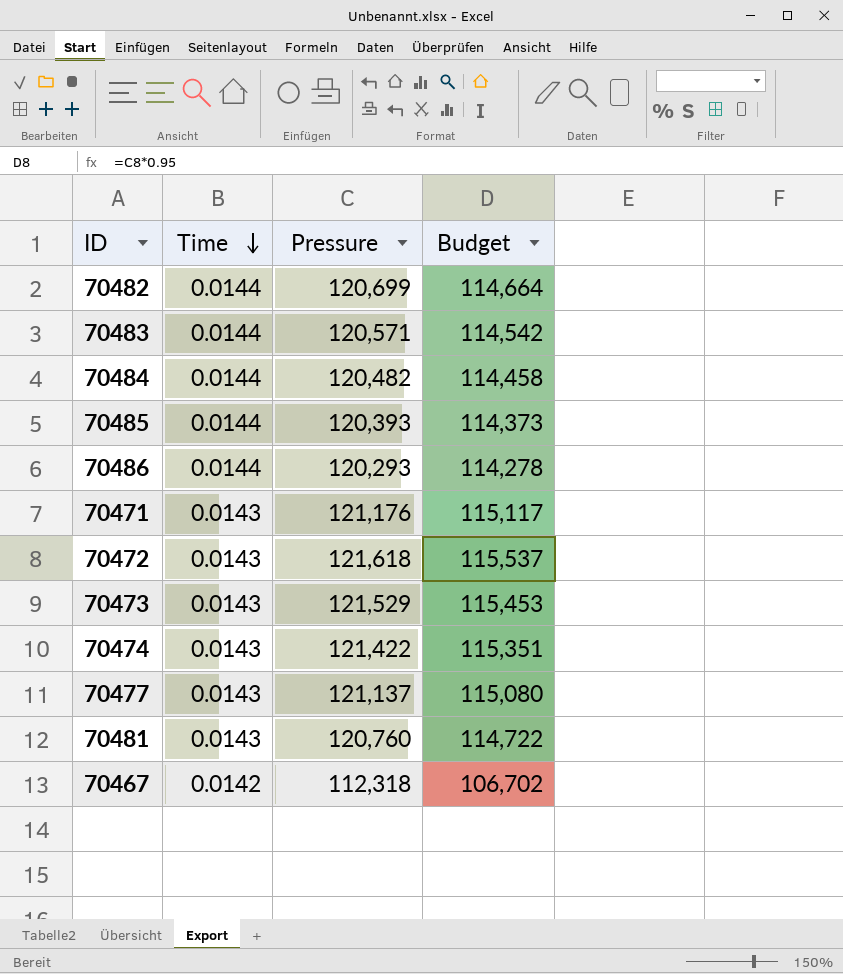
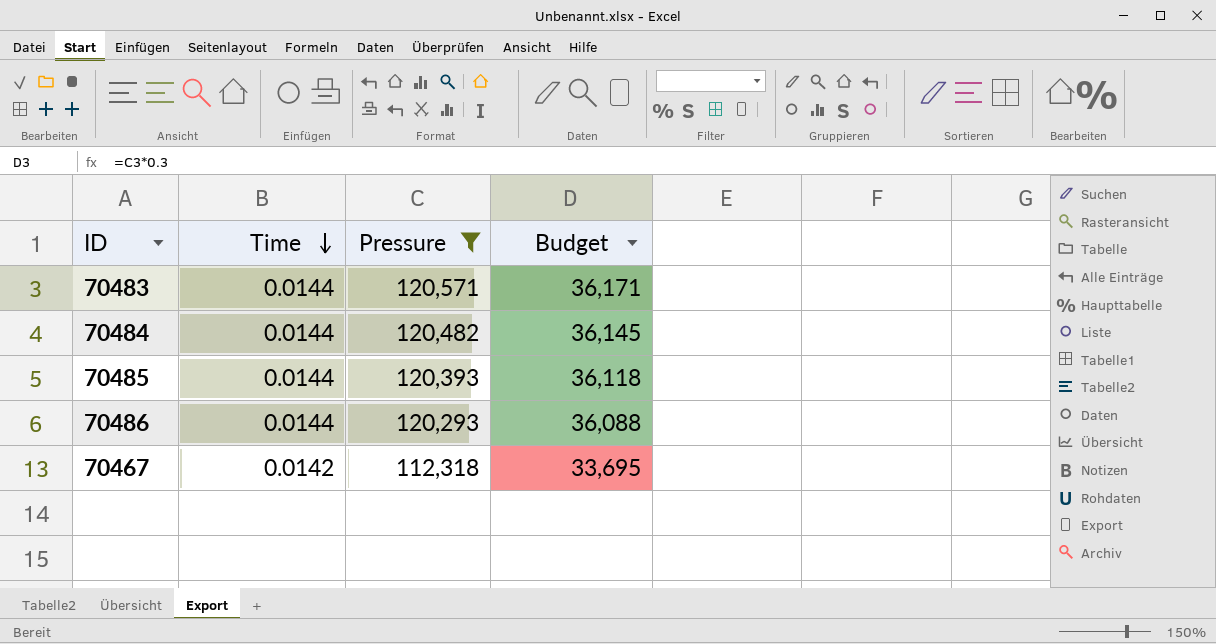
filter: none -> Pressure <= 120,571
column Budget | formula: [Pressure] * 0.95 -> [Pressure] * 0.3

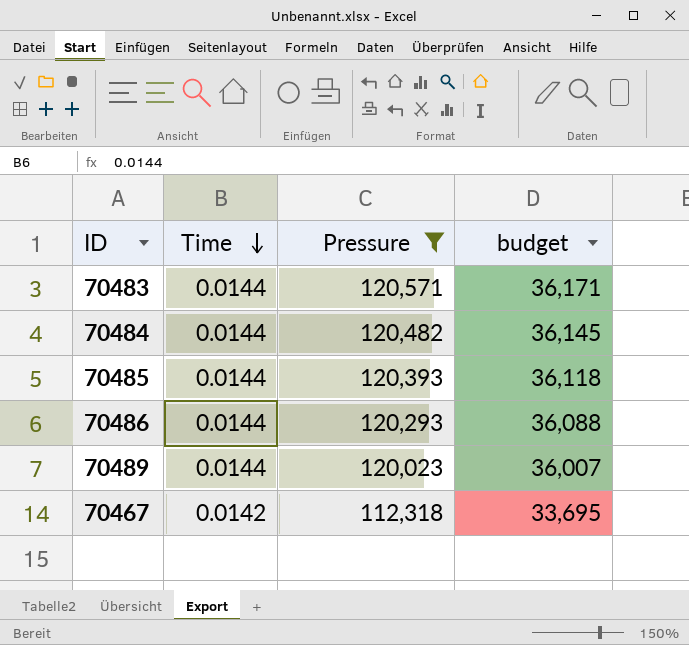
column name: Budget -> budget
row 70489: none -> 0.0144 | 120,023 | 36,007

